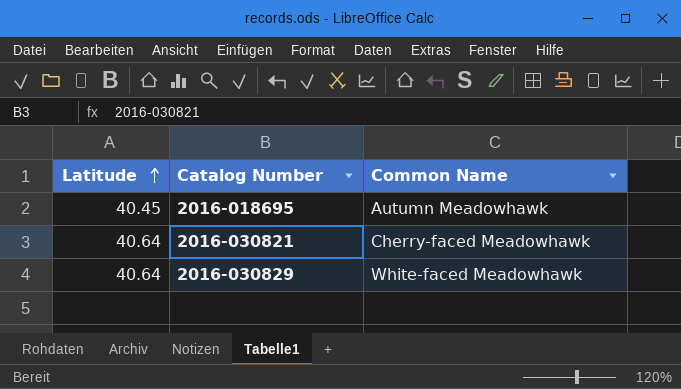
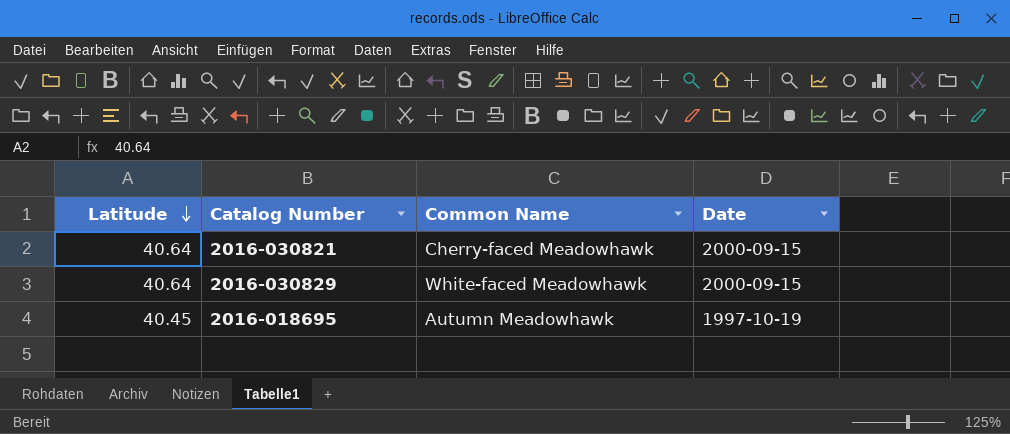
row order: Latitude ascending -> Latitude descending
column Date | position: none -> 4

